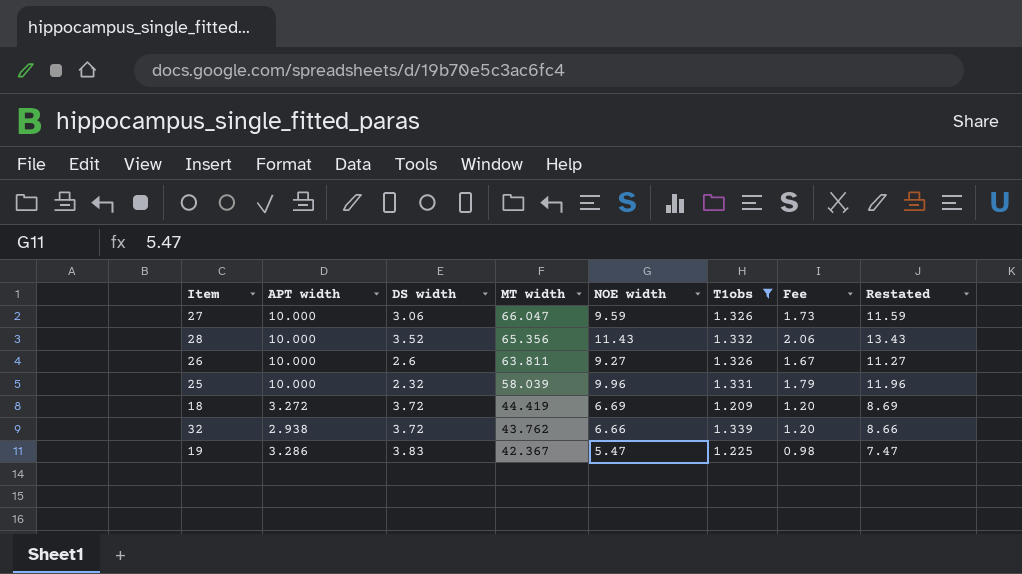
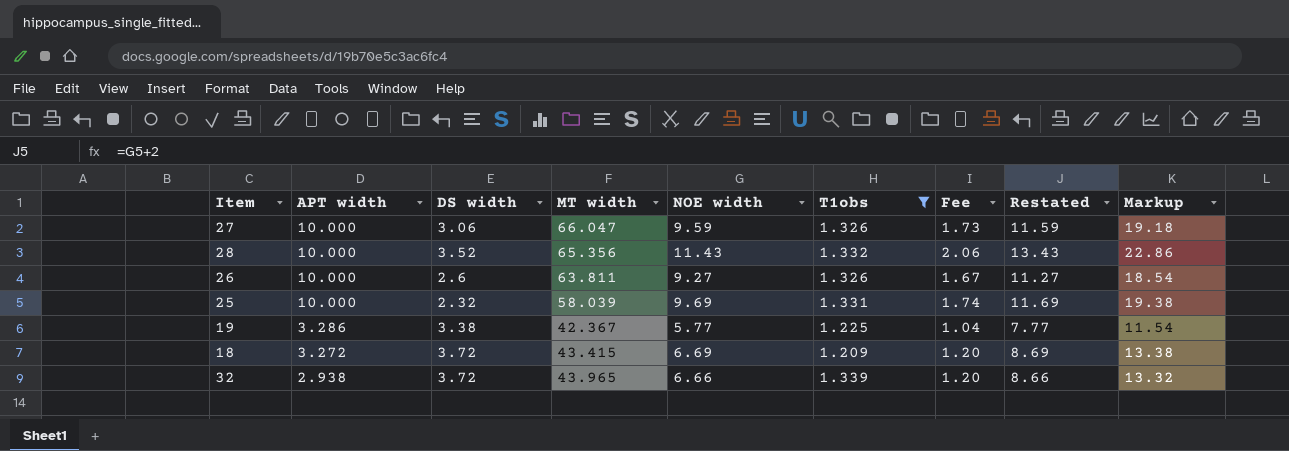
row order: MT width descending -> APT width descending
column Markup | formula: none -> [NOE width] * 2
25 | NOE width: 9.96 -> 9.69
25 | Fee: 1.79 -> 1.74
25 | Restated: 11.96 -> 11.69
19 | DS width: 3.83 -> 3.38
19 | NOE width: 5.47 -> 5.77
19 | Fee: 0.98 -> 1.04
19 | Restated: 7.47 -> 7.77
18 | MT width: 44.419 -> 43.415
32 | MT width: 43.762 -> 43.965

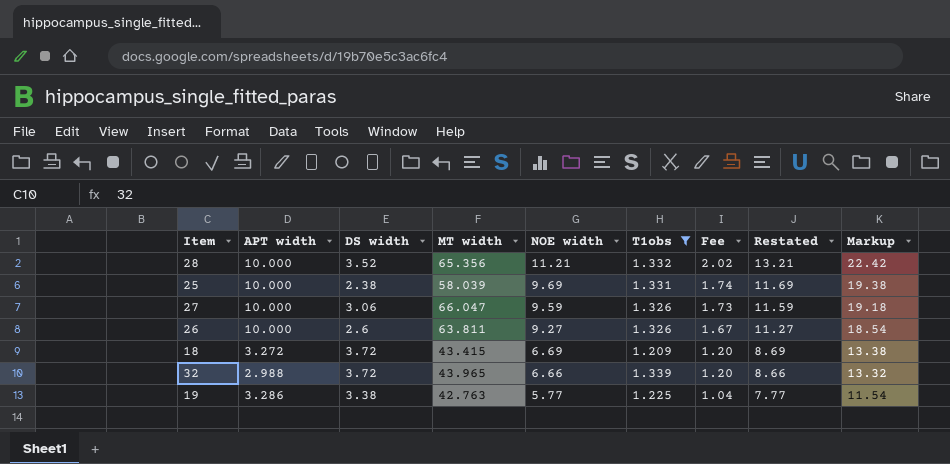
row order: APT width descending -> NOE width descending
28 | NOE width: 11.43 -> 11.21
28 | Fee: 2.06 -> 2.02
28 | Restated: 13.43 -> 13.21
28 | Markup: 22.86 -> 22.42
25 | DS width: 2.32 -> 2.38
32 | APT width: 2.938 -> 2.988
19 | MT width: 42.367 -> 42.763

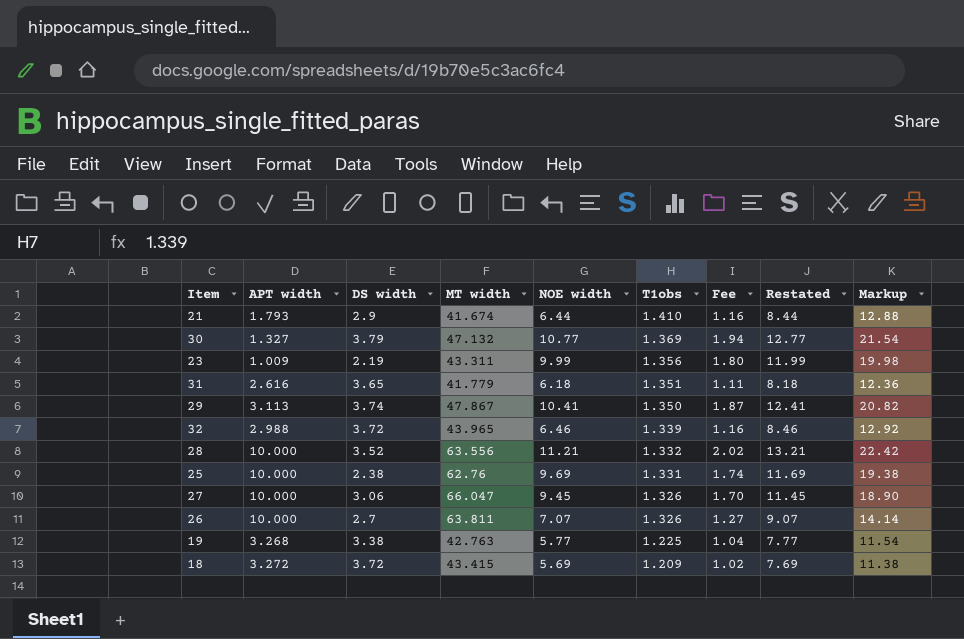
filter: T1obs <= 1.339 -> none
row order: NOE width descending -> T1obs descending
32 | NOE width: 6.66 -> 6.46
32 | Fee: 1.20 -> 1.16
32 | Restated: 8.66 -> 8.46
32 | Markup: 13.32 -> 12.92
28 | MT width: 65.356 -> 63.556
25 | MT width: 58.039 -> 62.76
27 | NOE width: 9.59 -> 9.45
27 | Fee: 1.73 -> 1.70
27 | Restated: 11.59 -> 11.45
27 | Markup: 19.18 -> 18.90
26 | DS width: 2.6 -> 2.7
26 | NOE width: 9.27 -> 7.07
26 | Fee: 1.67 -> 1.27
26 | Restated: 11.27 -> 9.07
26 | Markup: 18.54 -> 14.14
19 | APT width: 3.286 -> 3.268
18 | NOE width: 6.69 -> 5.69
18 | Fee: 1.20 -> 1.02
18 | Restated: 8.69 -> 7.69
18 | Markup: 13.38 -> 11.38

